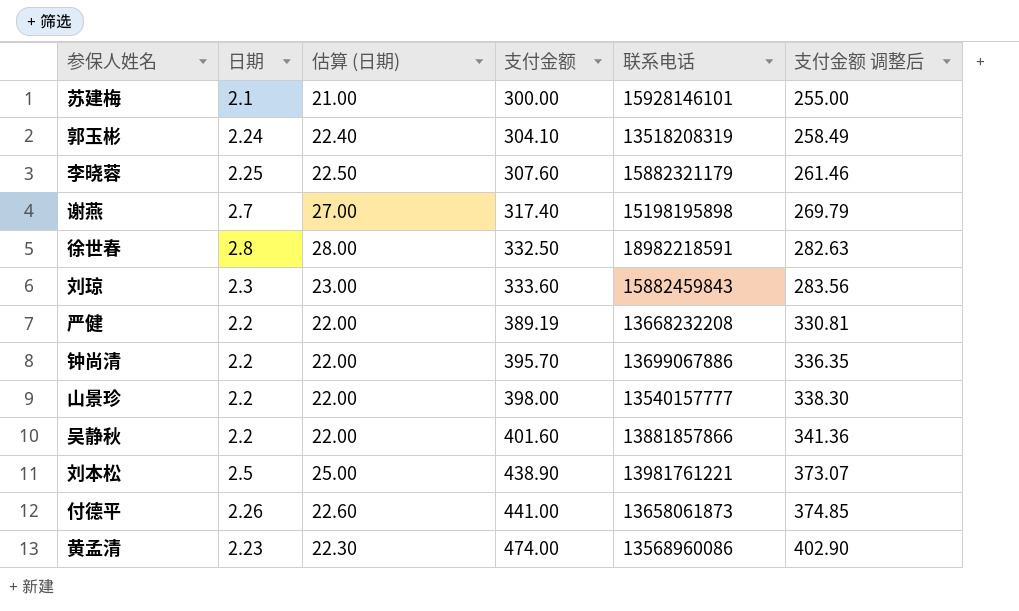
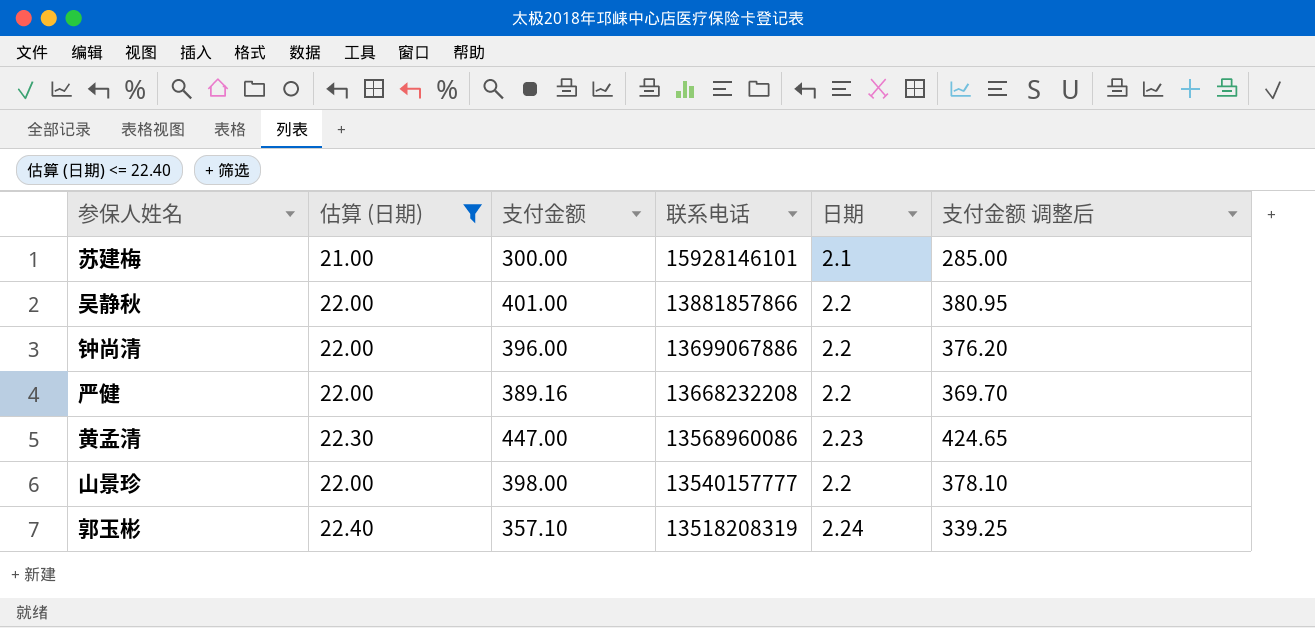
filter: none -> 估算 (日期) <= 22.40
row order: 支付金额 ascending -> 联系电话 descending
column 日期 | position: 2 -> 5
column 支付金额 调整后 | formula: [支付金额] * 0.85 -> [支付金额] * 0.95
吴静秋 | 支付金额: 401.60 -> 401.00
钟尚清 | 支付金额: 395.70 -> 396.00
严健 | 支付金额: 389.19 -> 389.16
黄孟清 | 支付金额: 474.00 -> 447.00
郭玉彬 | 支付金额: 304.10 -> 357.10

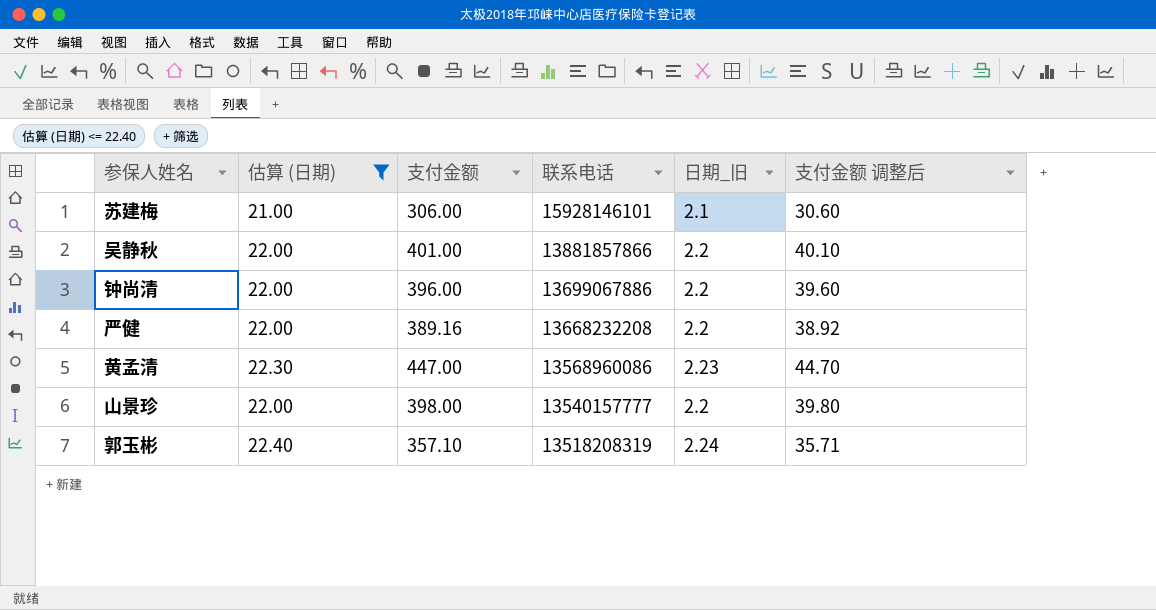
column name: 日期 -> 日期_旧
column 支付金额 调整后 | formula: [支付金额] * 0.95 -> [支付金额] * 0.1
苏建梅 | 支付金额: 300.00 -> 306.00

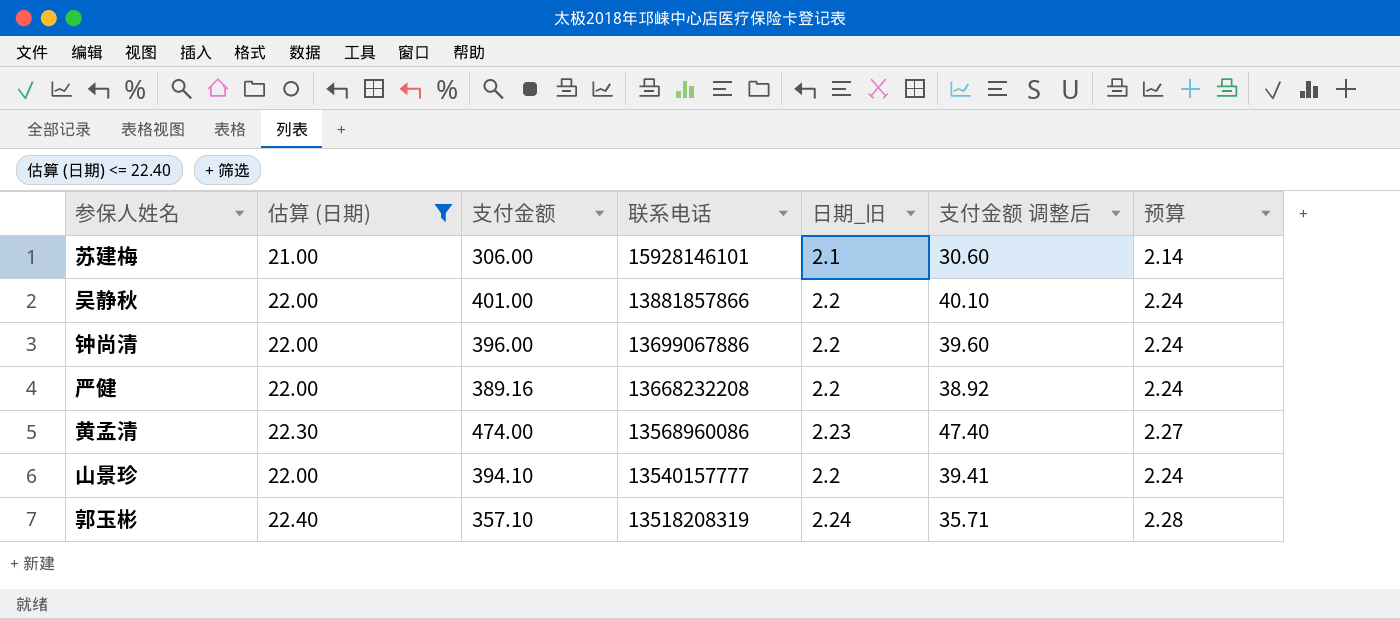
column 预算 | formula: none -> [日期_旧] * 1.02
黄孟清 | 支付金额: 447.00 -> 474.00
黄孟清 | 支付金额 调整后: 44.70 -> 47.40
山景珍 | 支付金额: 398.00 -> 394.10
山景珍 | 支付金额 调整后: 39.80 -> 39.41

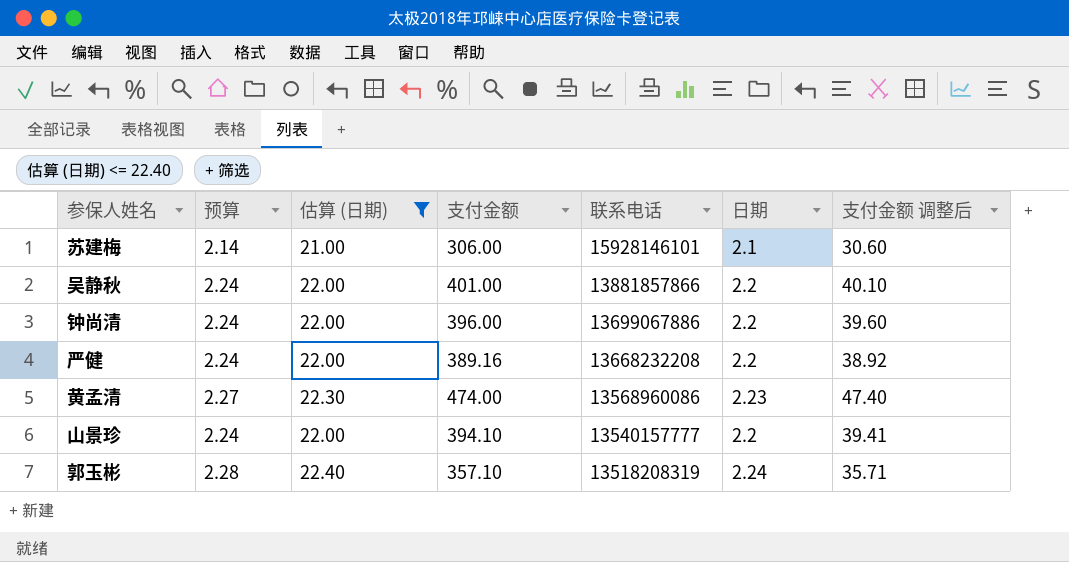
column 预算 | position: 7 -> 2
column name: 日期_旧 -> 日期

